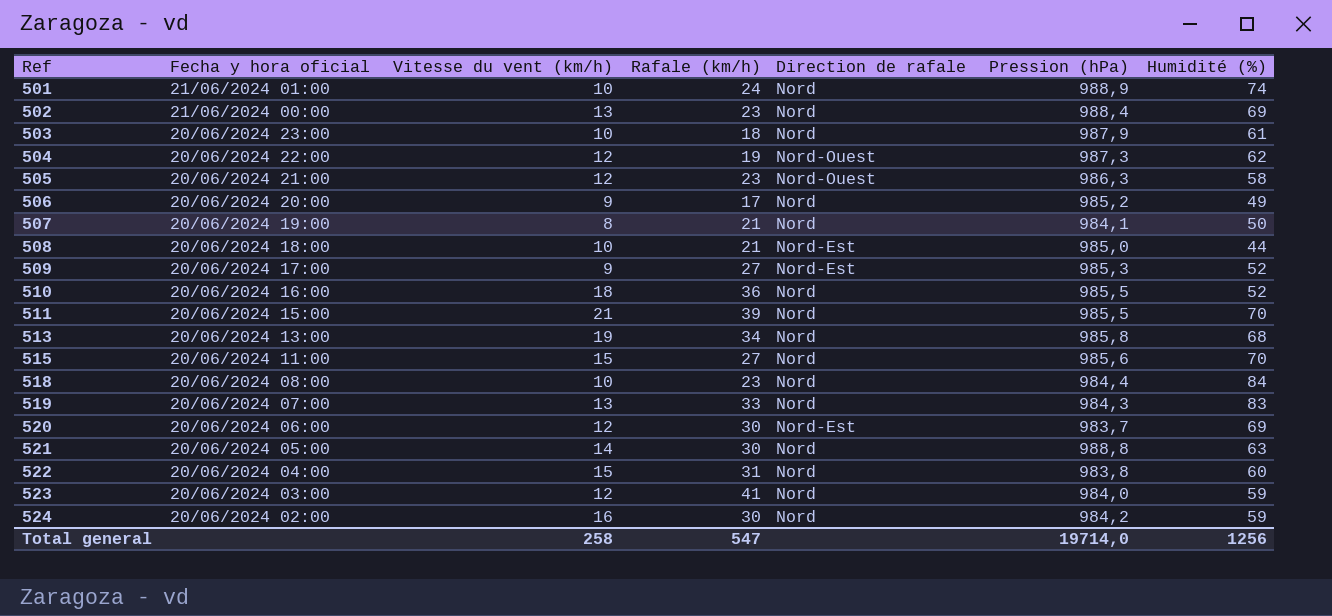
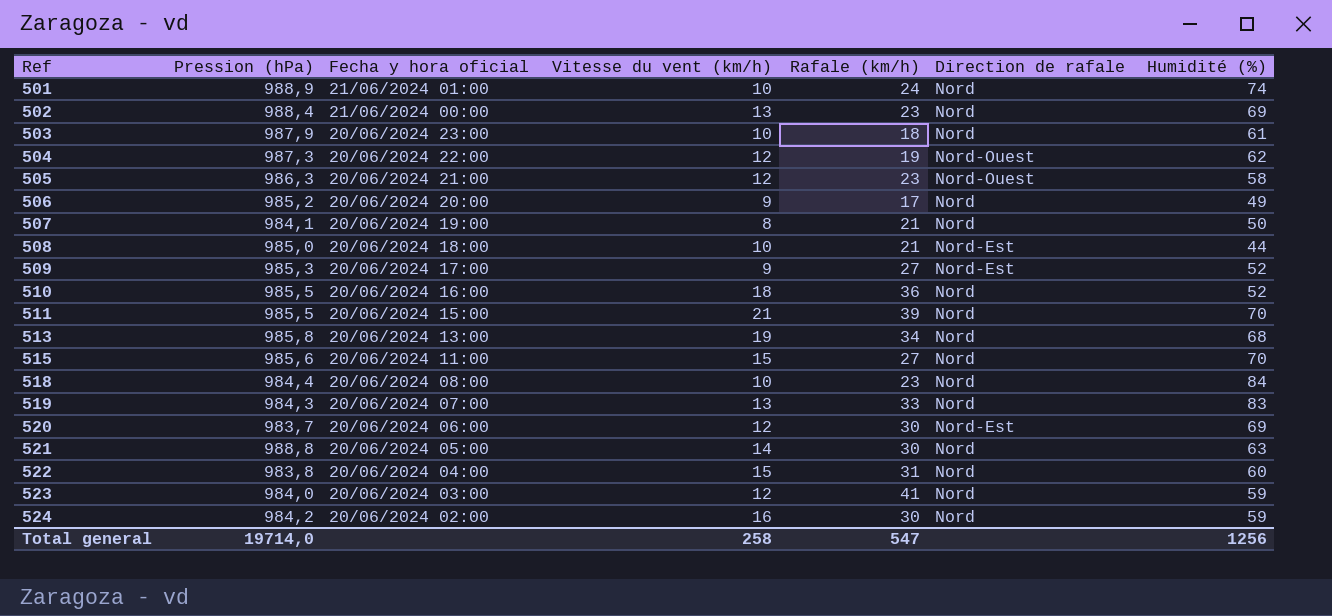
column Pression (hPa) | position: 6 -> 2

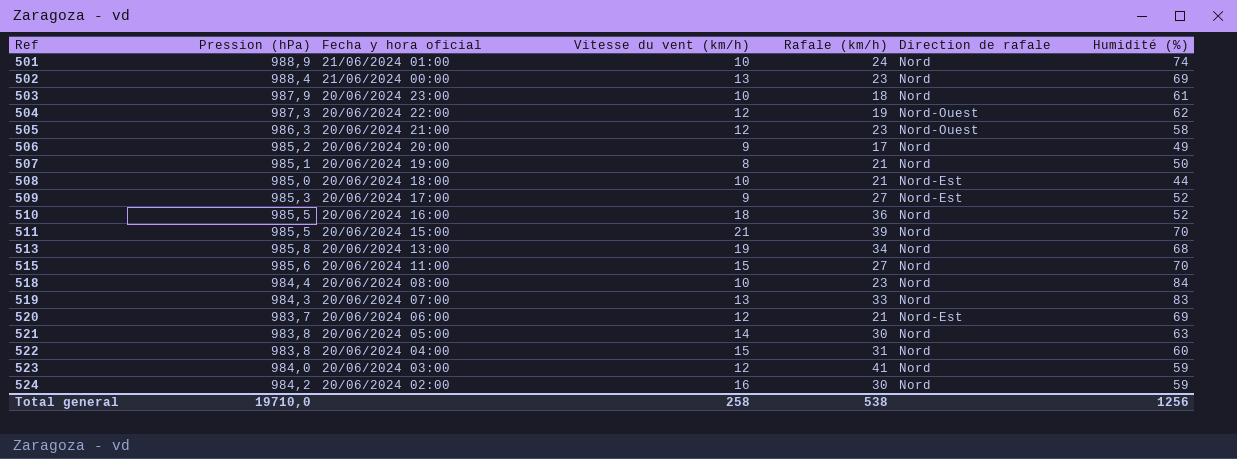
507 | Pression (hPa): 984,1 -> 985,1
520 | Rafale (km/h): 30 -> 21
521 | Pression (hPa): 988,8 -> 983,8
Total general | Pression (hPa): 19714,0 -> 19710,0
Total general | Rafale (km/h): 547 -> 538

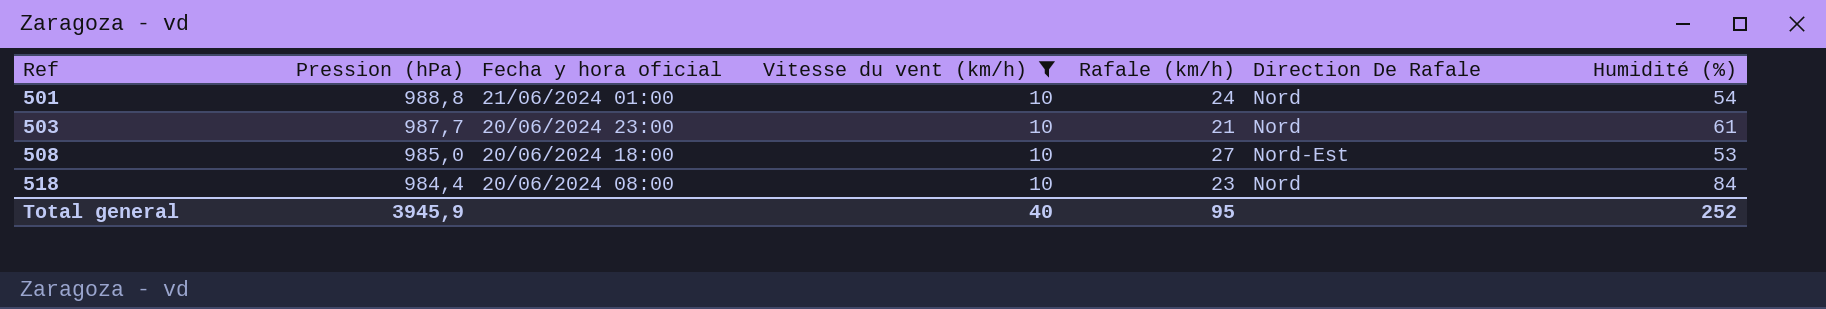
filter: none -> Vitesse du vent (km/h) = 10
column name: Direction de rafale -> Direction De Rafale
501 | Pression (hPa): 988,9 -> 988,8
501 | Humidité (%): 74 -> 54
503 | Pression (hPa): 987,9 -> 987,7
503 | Rafale (km/h): 18 -> 21
508 | Rafale (km/h): 21 -> 27
508 | Humidité (%): 44 -> 53
Total general | Pression (hPa): 19710,0 -> 3945,9
Total general | Vitesse du vent (km/h): 258 -> 40
Total general | Rafale (km/h): 538 -> 95
Total general | Humidité (%): 1256 -> 252

